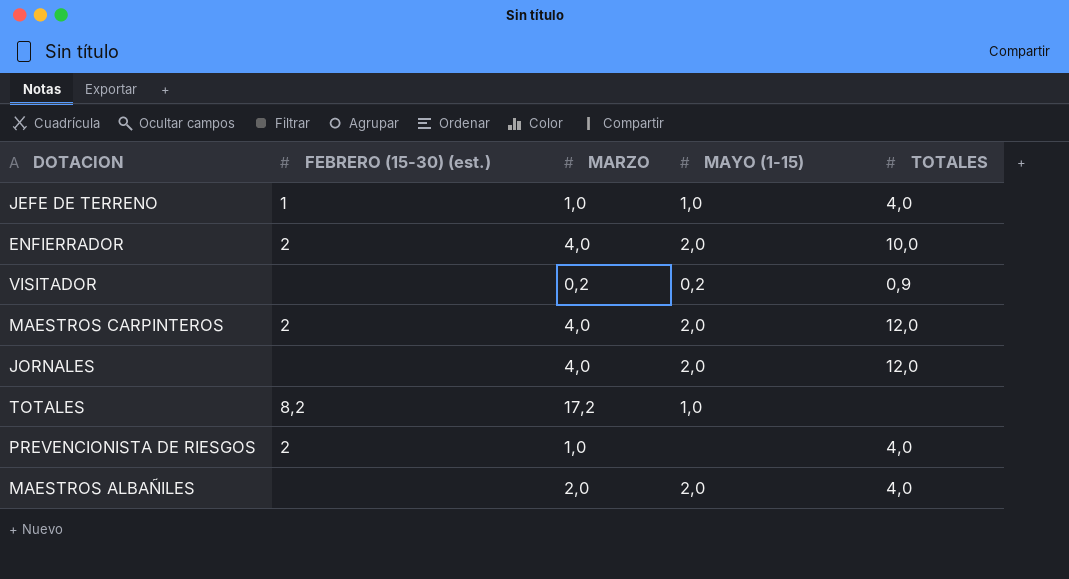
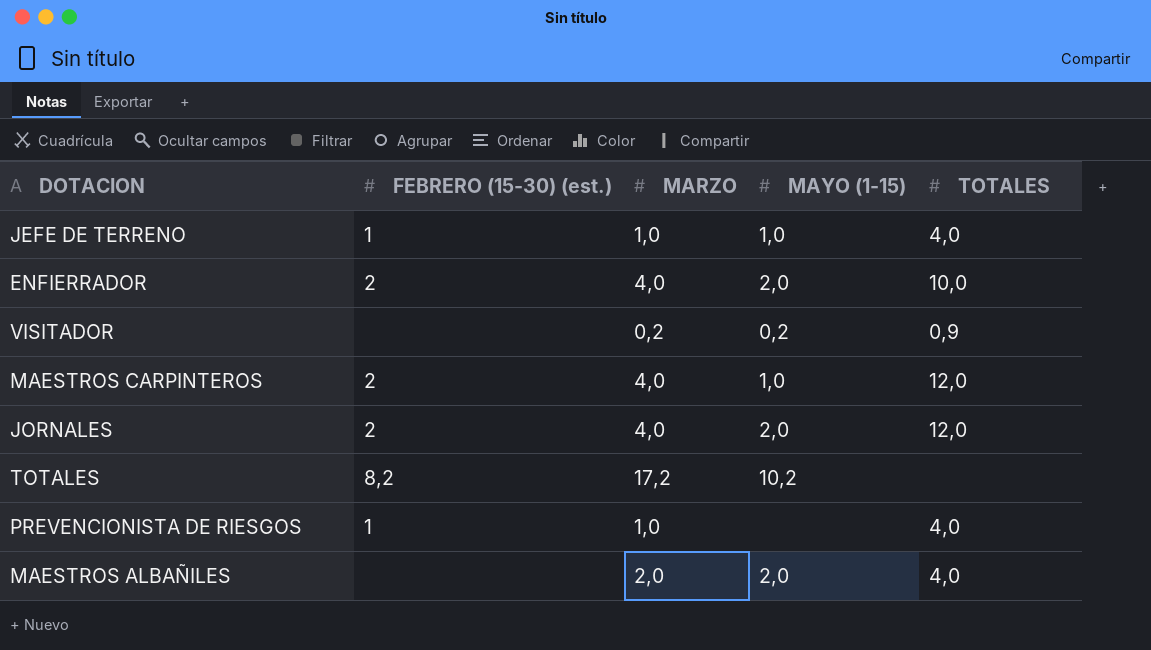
MAESTROS CARPINTEROS | MAYO (1-15): 2,0 -> 1,0
JORNALES | FEBRERO (15-30) (est.): none -> 2
TOTALES | MAYO (1-15): 1,0 -> 10,2
PREVENCIONISTA DE RIESGOS | FEBRERO (15-30) (est.): 2 -> 1

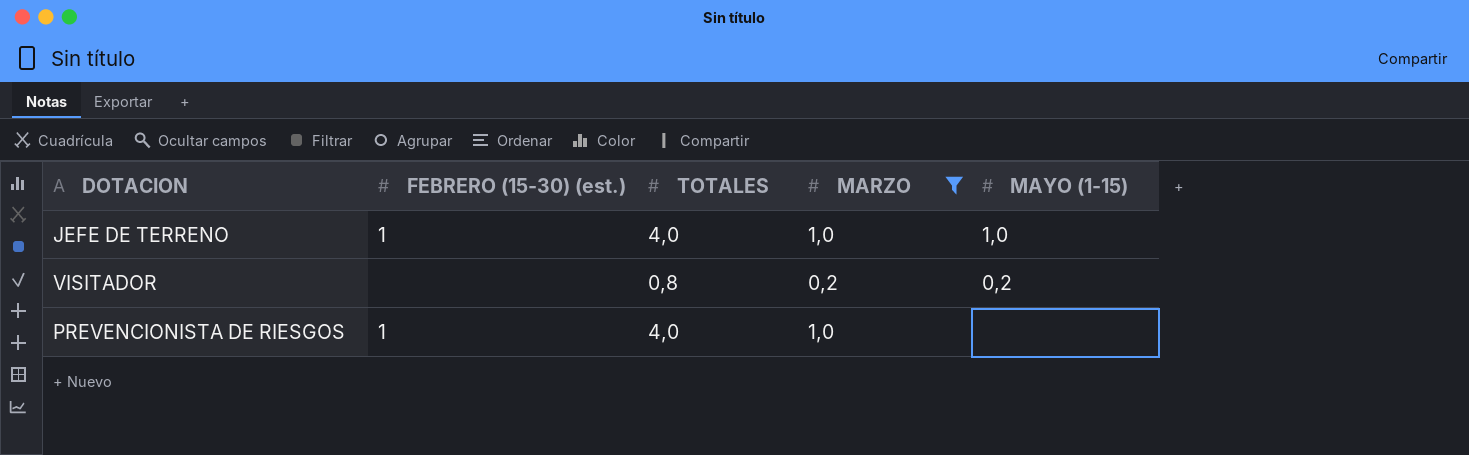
filter: none -> MARZO <= 1,0
column TOTALES | position: 5 -> 3
VISITADOR | TOTALES: 0,9 -> 0,8

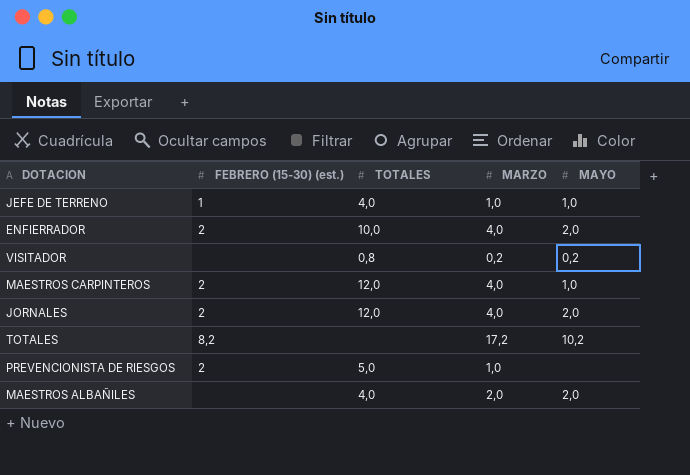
filter: MARZO <= 1,0 -> none
column name: MAYO (1-15) -> MAYO
PREVENCIONISTA DE RIESGOS | FEBRERO (15-30) (est.): 1 -> 2
PREVENCIONISTA DE RIESGOS | TOTALES: 4,0 -> 5,0

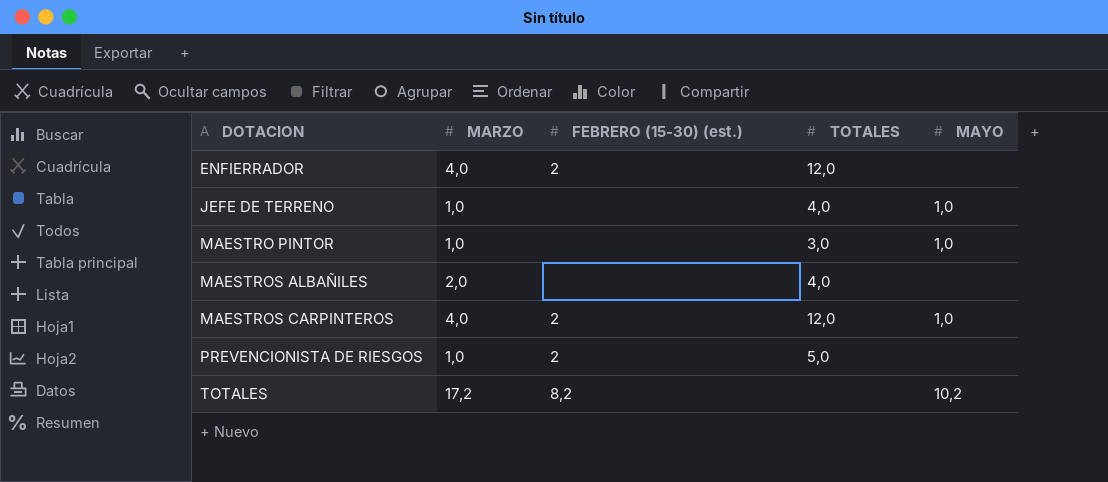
row order: none -> DOTACION ascending
column MARZO | position: 4 -> 2
row VISITADOR: none | 0,8 | 0,2 | 0,2 -> none
row JORNALES: 2 | 12,0 | 4,0 | 2,0 -> none
ENFIERRADOR | TOTALES: 10,0 -> 12,0
ENFIERRADOR | MAYO: 2,0 -> none
JEFE DE TERRENO | FEBRERO (15-30) (est.): 1 -> none
row MAESTRO PINTOR: none -> 1,0 | none | 3,0 | 1,0
MAESTROS ALBAÑILES | MAYO: 2,0 -> none

